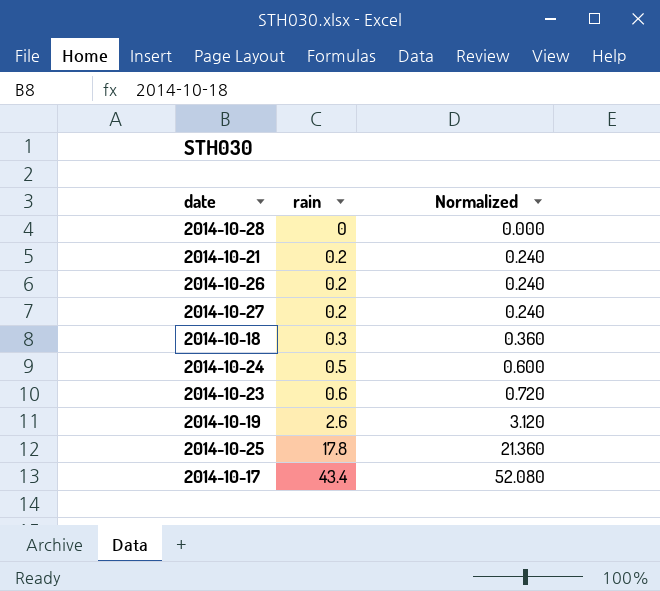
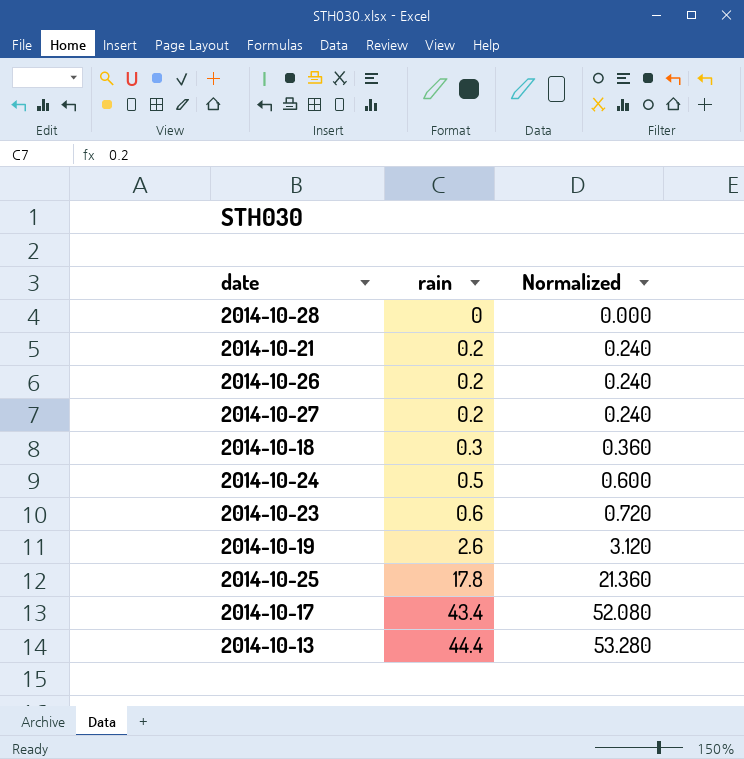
row 2014-10-13: none -> 44.4 | 53.280

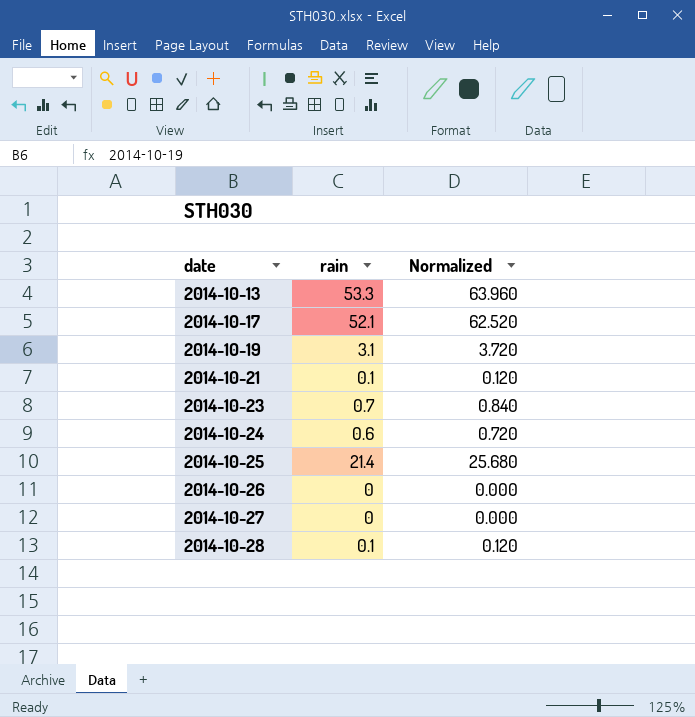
row order: rain ascending -> date ascending
row 2014-10-18: 0.3 | 0.360 -> none
2014-10-13 | rain: 44.4 -> 53.3
2014-10-13 | Normalized: 53.280 -> 63.960
2014-10-17 | rain: 43.4 -> 52.1
2014-10-17 | Normalized: 52.080 -> 62.520
2014-10-19 | rain: 2.6 -> 3.1
2014-10-19 | Normalized: 3.120 -> 3.720
2014-10-21 | rain: 0.2 -> 0.1
2014-10-21 | Normalized: 0.240 -> 0.120
2014-10-23 | rain: 0.6 -> 0.7
2014-10-23 | Normalized: 0.720 -> 0.840
2014-10-24 | rain: 0.5 -> 0.6
2014-10-24 | Normalized: 0.600 -> 0.720
2014-10-25 | rain: 17.8 -> 21.4
2014-10-25 | Normalized: 21.360 -> 25.680
2014-10-26 | rain: 0.2 -> 0
2014-10-26 | Normalized: 0.240 -> 0.000
2014-10-27 | rain: 0.2 -> 0
2014-10-27 | Normalized: 0.240 -> 0.000
2014-10-28 | rain: 0 -> 0.1
2014-10-28 | Normalized: 0.000 -> 0.120

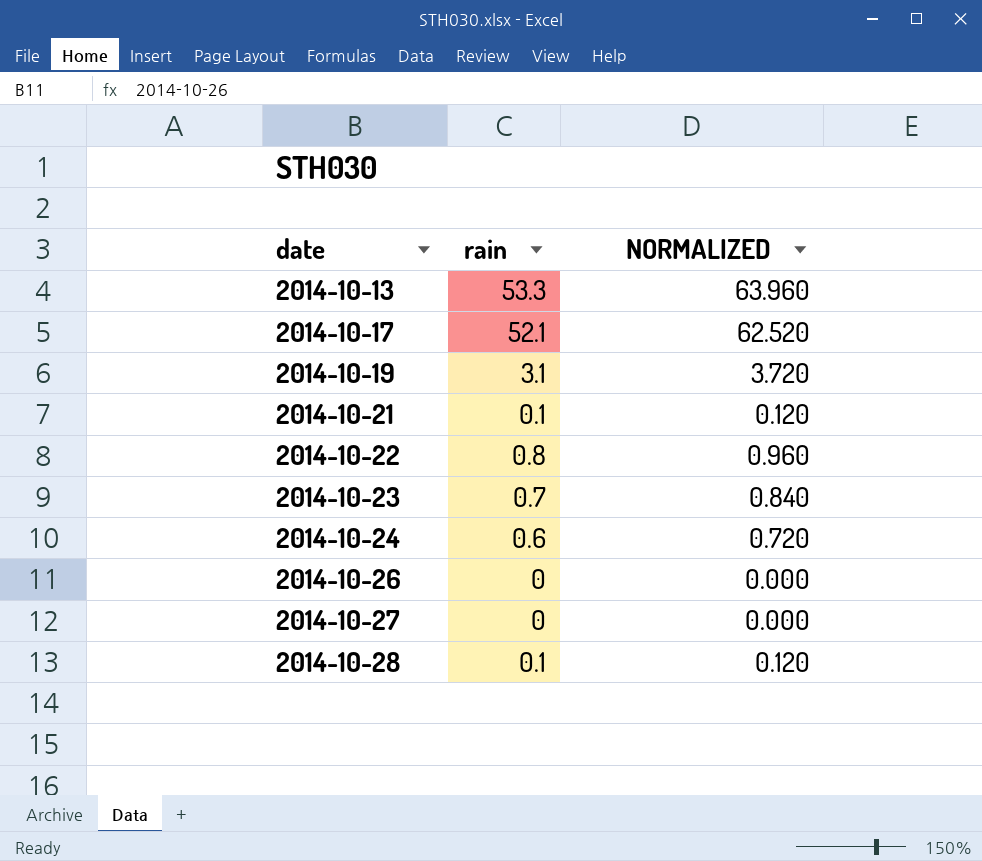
column name: Normalized -> NORMALIZED
row 2014-10-25: 21.4 | 25.680 -> none
row 2014-10-22: none -> 0.8 | 0.960

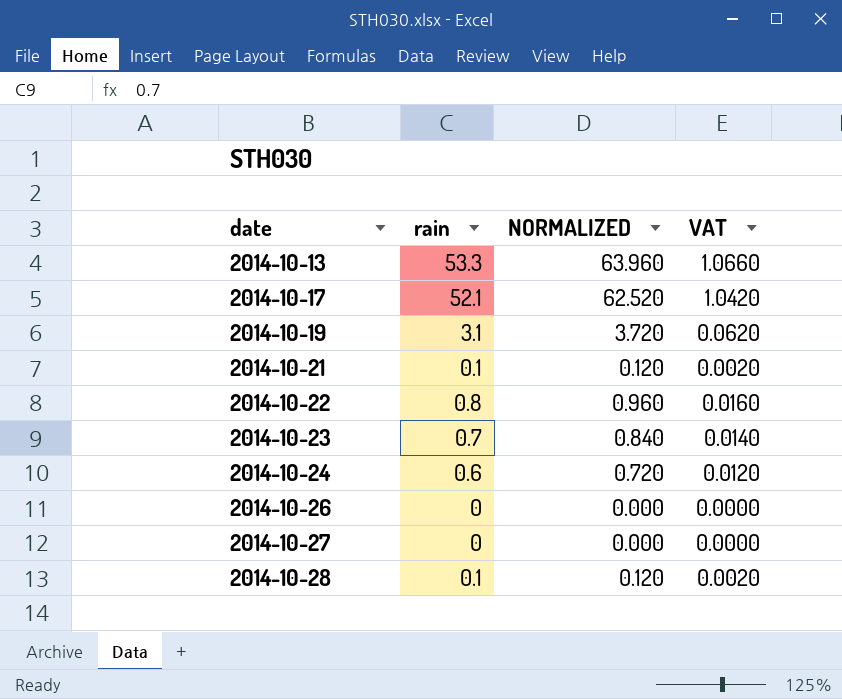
column VAT | formula: none -> [rain] * 0.02

